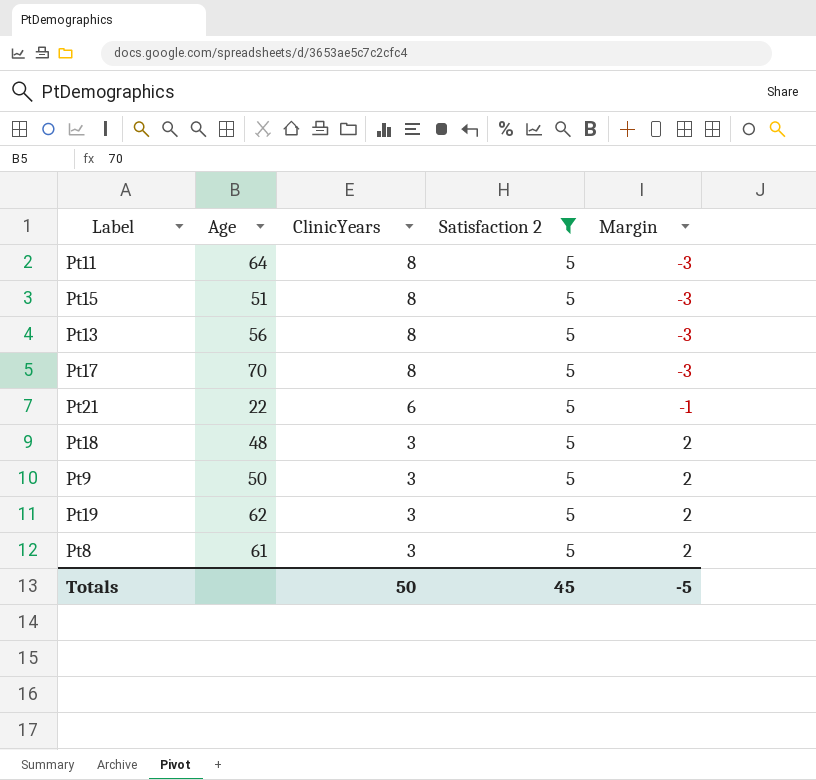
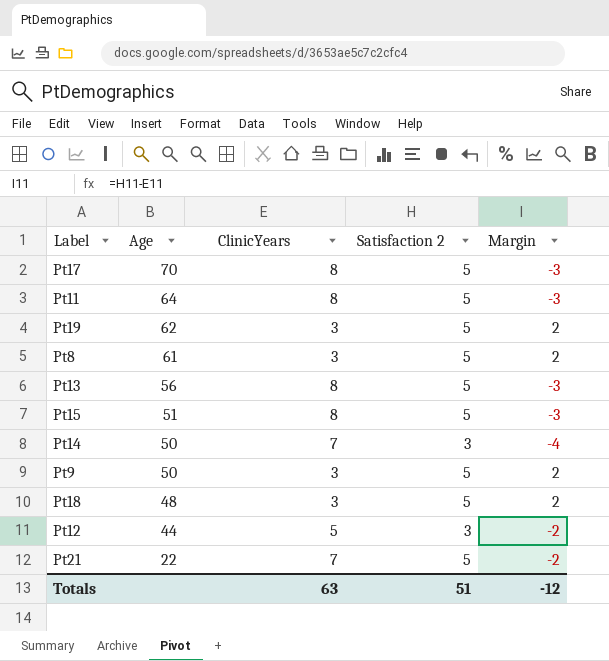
filter: Satisfaction 2 = 5 -> none
row order: ClinicYears descending -> Age descending
Pt21 | ClinicYears: 6 -> 7
Pt21 | Margin: -1 -> -2
Totals | ClinicYears: 50 -> 63
Totals | Satisfaction 2: 45 -> 51
Totals | Margin: -5 -> -12

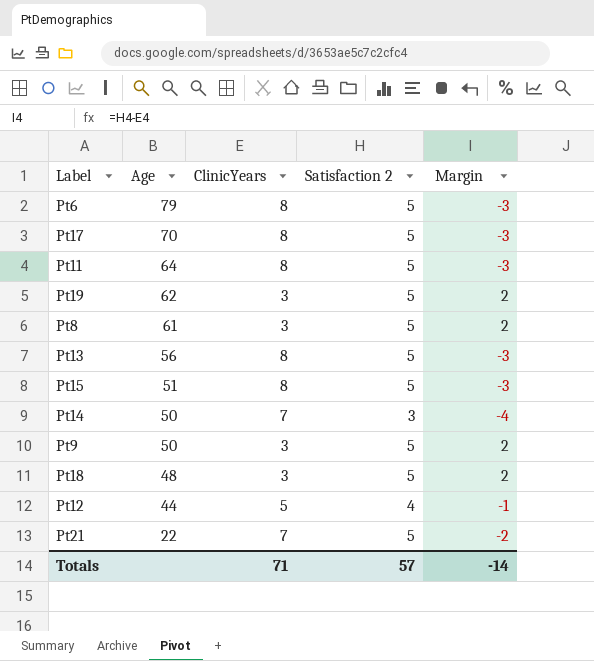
row Pt6: none -> 79 | 8 | 5 | -3
Pt12 | Satisfaction 2: 3 -> 4
Pt12 | Margin: -2 -> -1
Totals | ClinicYears: 63 -> 71
Totals | Satisfaction 2: 51 -> 57
Totals | Margin: -12 -> -14

